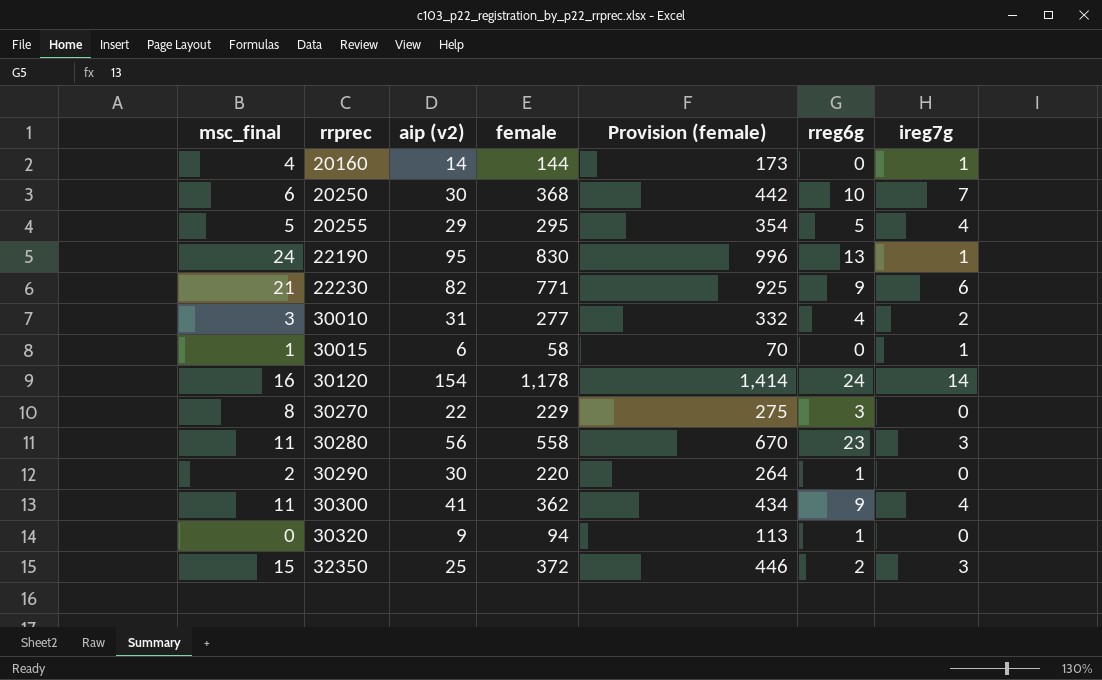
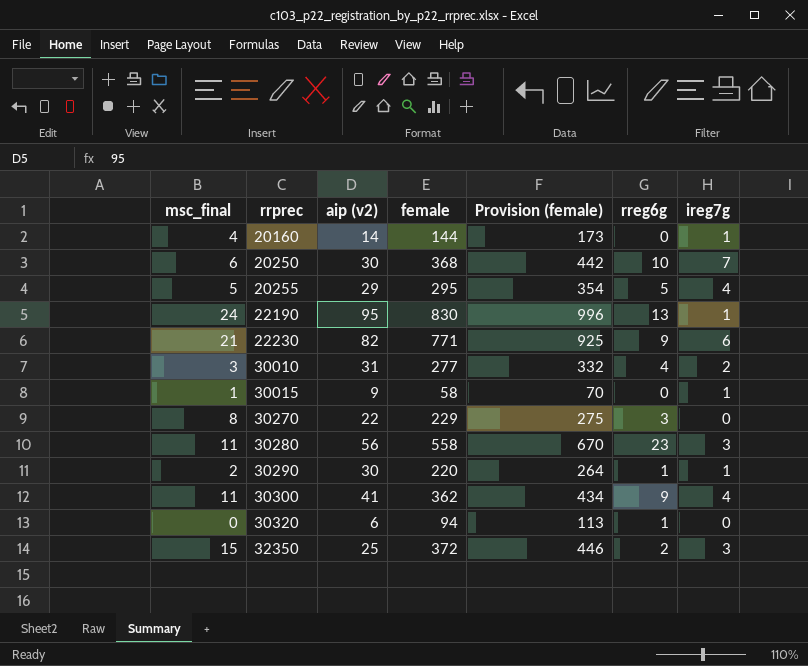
row 30120: 16 | 154 | 1,178 | 1,414 | 24 | 14 -> none
30015 | aip (v2): 6 -> 9
30290 | ireg7g: 0 -> 1
30320 | aip (v2): 9 -> 6

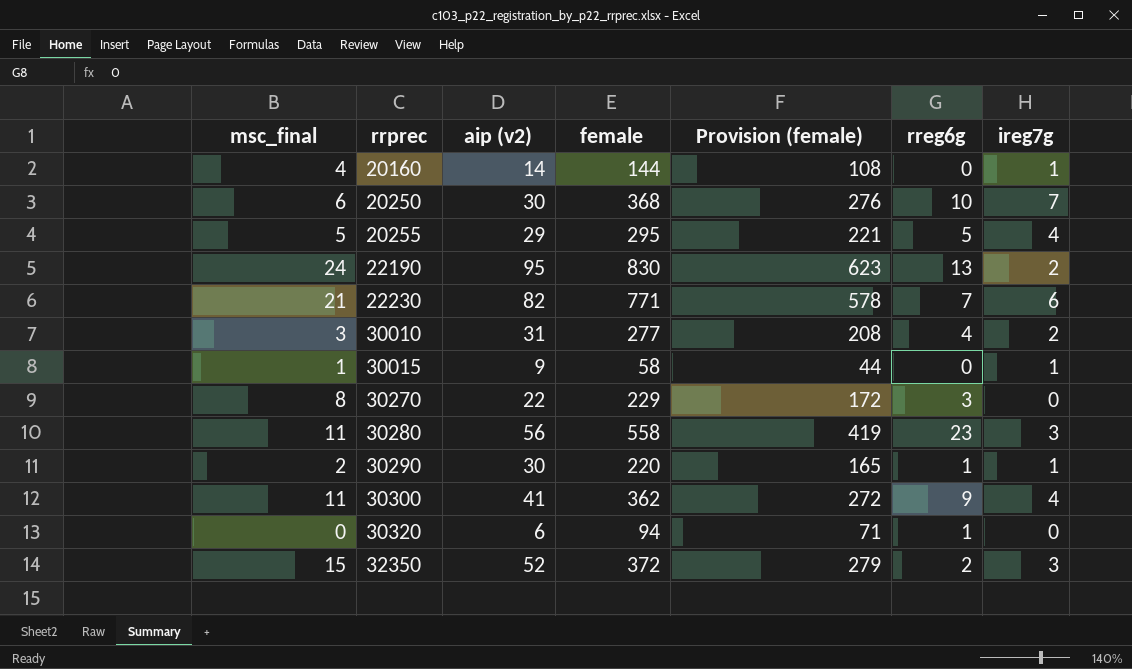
column Provision (female) | formula: [female] * 1.2 -> [female] * 0.75
22190 | ireg7g: 1 -> 2
22230 | rreg6g: 9 -> 7
32350 | aip (v2): 25 -> 52

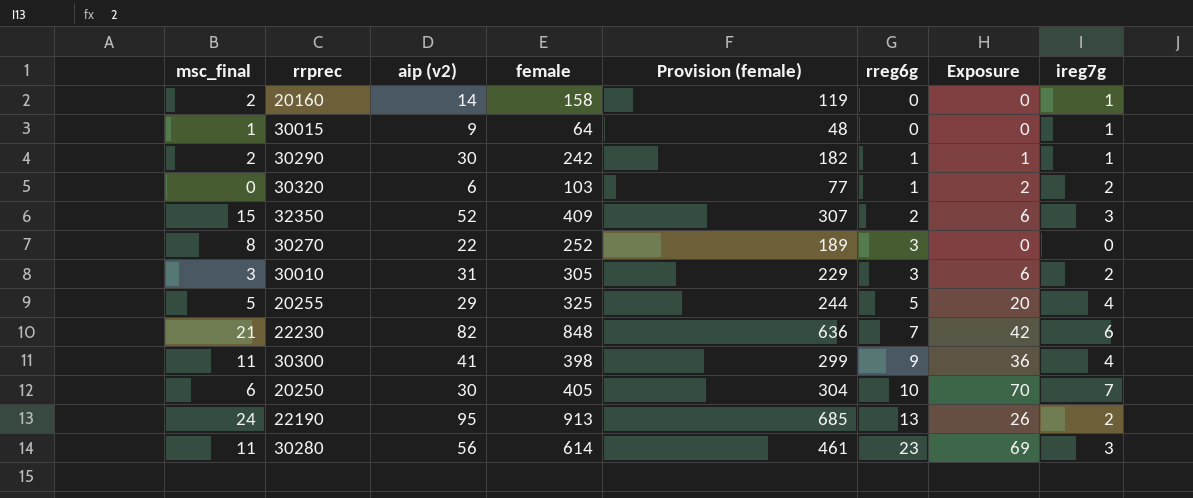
row order: rrprec ascending -> rreg6g ascending
column Exposure | formula: none -> [rreg6g] * [ireg7g]
20160 | msc_final: 4 -> 2
20160 | female: 144 -> 158
20160 | Provision (female): 108 -> 119
30015 | female: 58 -> 64
30015 | Provision (female): 44 -> 48
30290 | female: 220 -> 242
30290 | Provision (female): 165 -> 182
30320 | female: 94 -> 103
30320 | Provision (female): 71 -> 77
30320 | ireg7g: 0 -> 2
32350 | female: 372 -> 409
32350 | Provision (female): 279 -> 307
30270 | female: 229 -> 252
30270 | Provision (female): 172 -> 189
30010 | female: 277 -> 305
30010 | Provision (female): 208 -> 229
30010 | rreg6g: 4 -> 3
20255 | female: 295 -> 325
20255 | Provision (female): 221 -> 244
22230 | female: 771 -> 848
22230 | Provision (female): 578 -> 636
30300 | female: 362 -> 398
30300 | Provision (female): 272 -> 299
20250 | female: 368 -> 405
20250 | Provision (female): 276 -> 304
22190 | female: 830 -> 913
22190 | Provision (female): 623 -> 685
30280 | female: 558 -> 614
30280 | Provision (female): 419 -> 461

